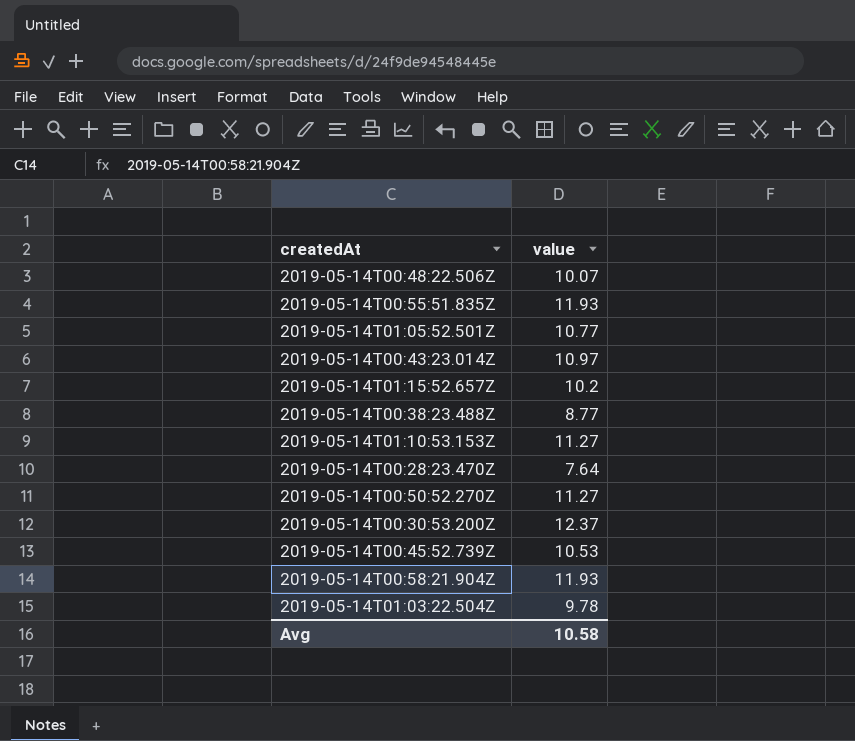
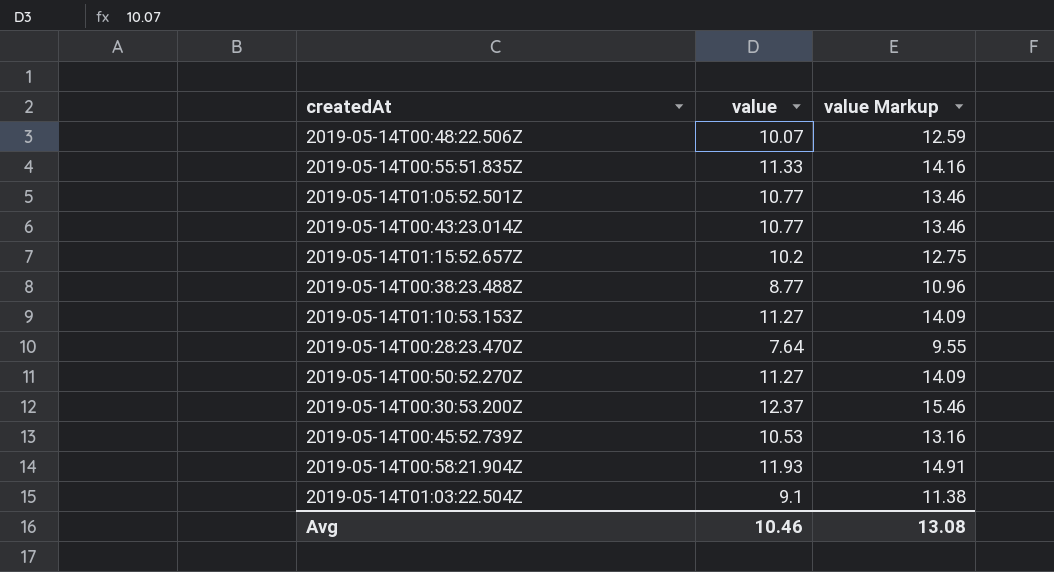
column value Markup | formula: none -> [value] * 1.25
2019-05-14T00:55:51.835Z | value: 11.93 -> 11.33
2019-05-14T00:43:23.014Z | value: 10.97 -> 10.77
2019-05-14T01:03:22.504Z | value: 9.78 -> 9.1
Avg | value: 10.58 -> 10.46

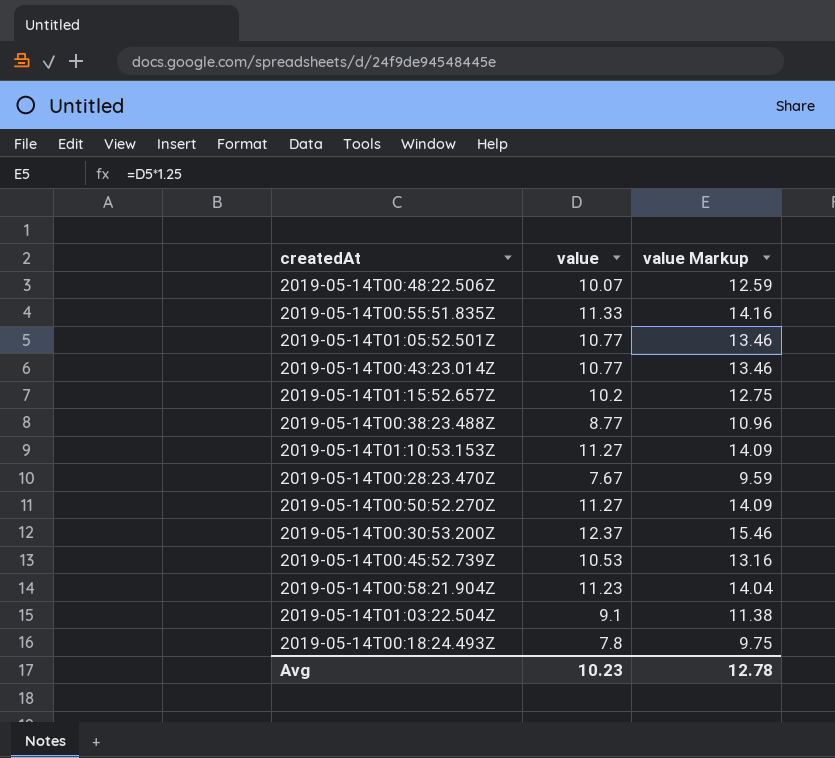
2019-05-14T00:28:23.470Z | value: 7.64 -> 7.67
2019-05-14T00:28:23.470Z | value Markup: 9.55 -> 9.59
2019-05-14T00:58:21.904Z | value: 11.93 -> 11.23
2019-05-14T00:58:21.904Z | value Markup: 14.91 -> 14.04
row 2019-05-14T00:18:24.493Z: none -> 7.8 | 9.75
Avg | value: 10.46 -> 10.23
Avg | value Markup: 13.08 -> 12.78

